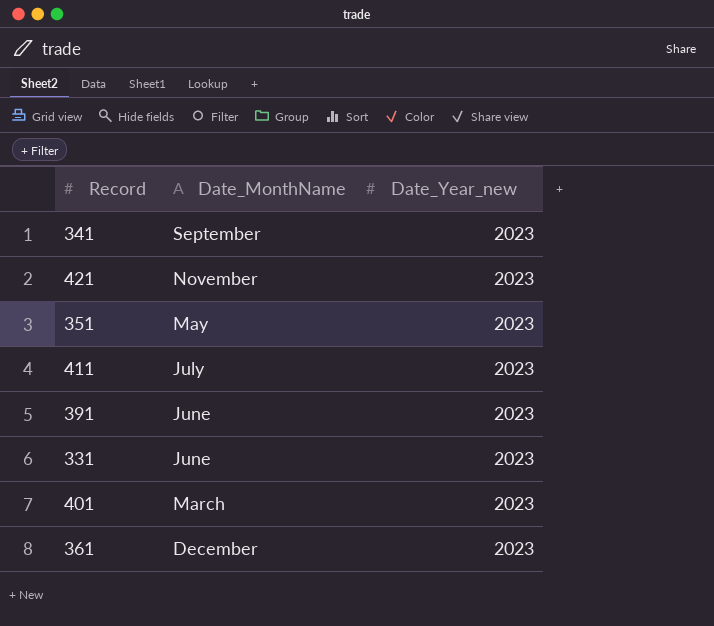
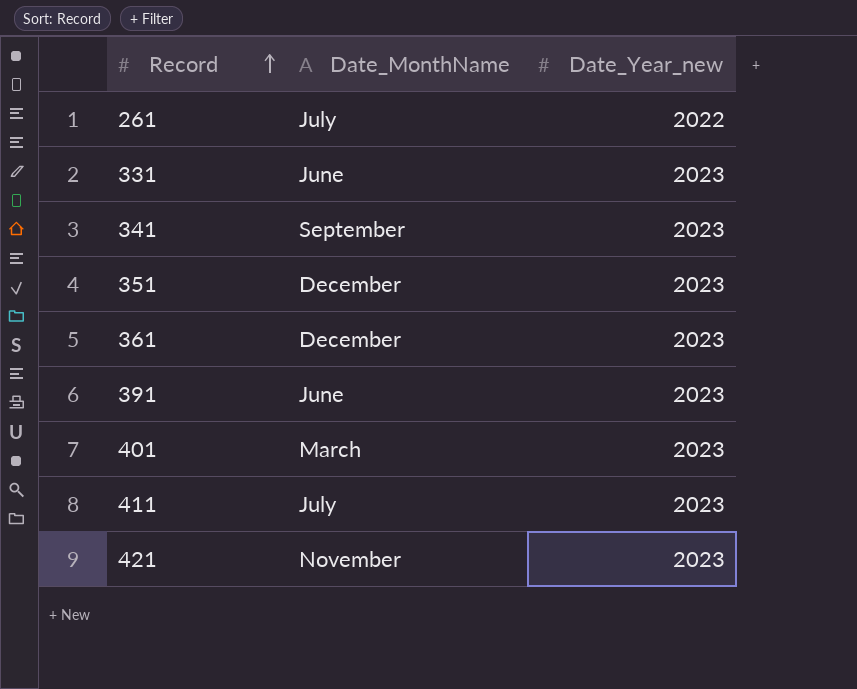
row order: none -> Record ascending
row 261: none -> July | 2022
351 | Date_MonthName: May -> December

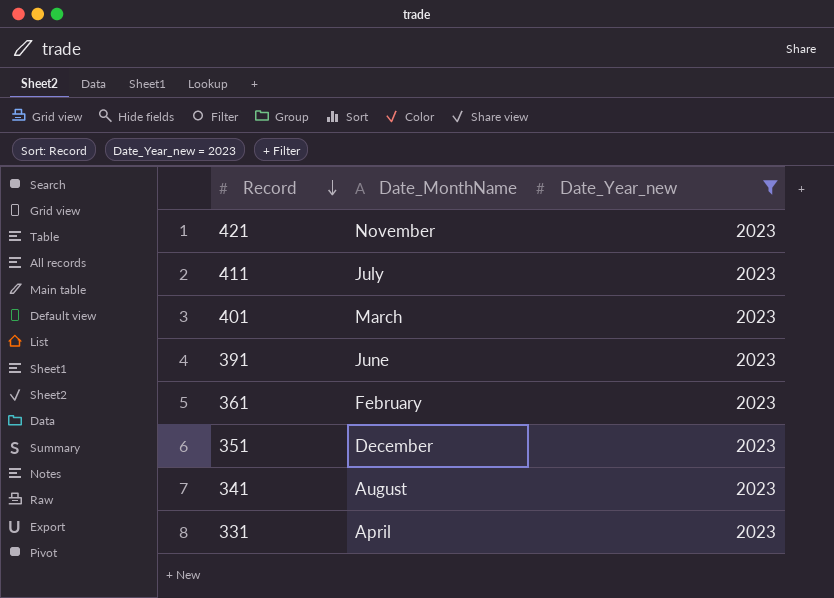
filter: none -> Date_Year_new = 2023
row order: Record ascending -> Record descending
361 | Date_MonthName: December -> February
341 | Date_MonthName: September -> August
331 | Date_MonthName: June -> April

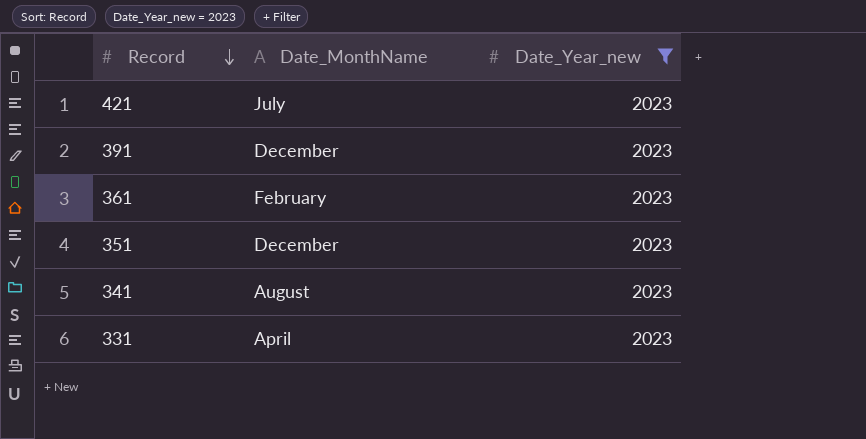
row 411: July | 2023 -> none
row 401: March | 2023 -> none
421 | Date_MonthName: November -> July
391 | Date_MonthName: June -> December

